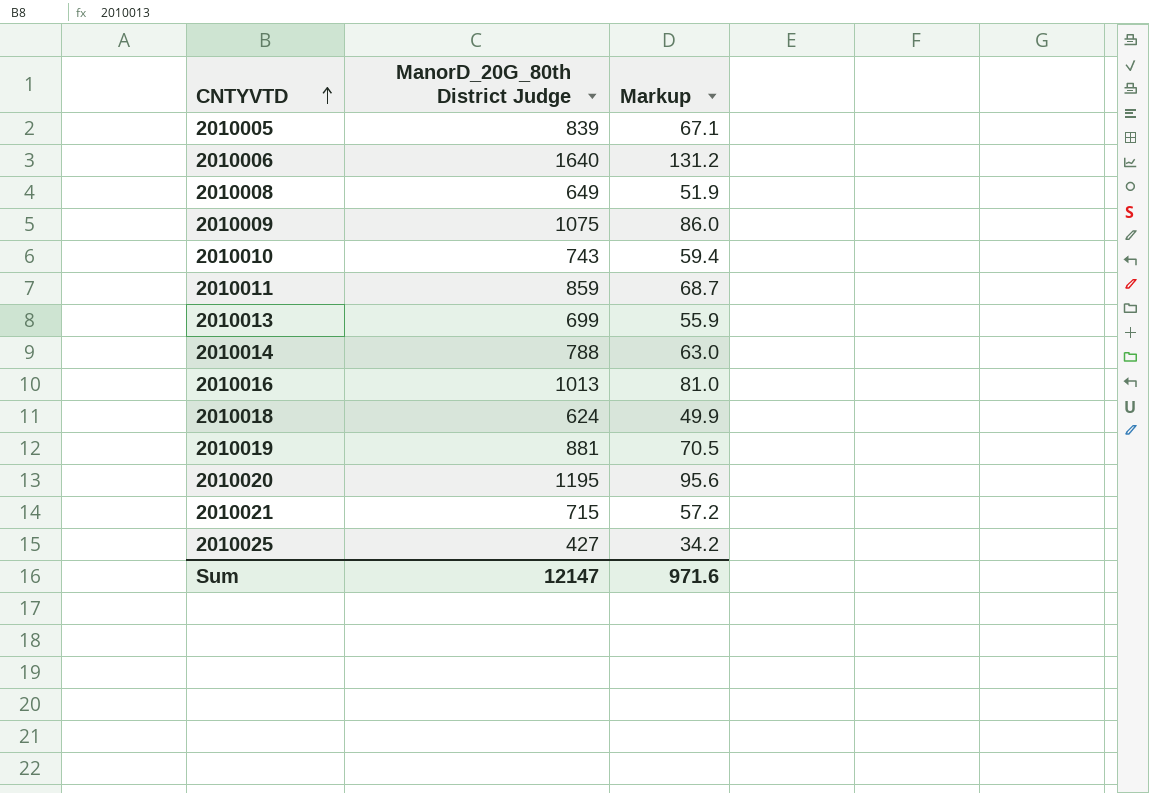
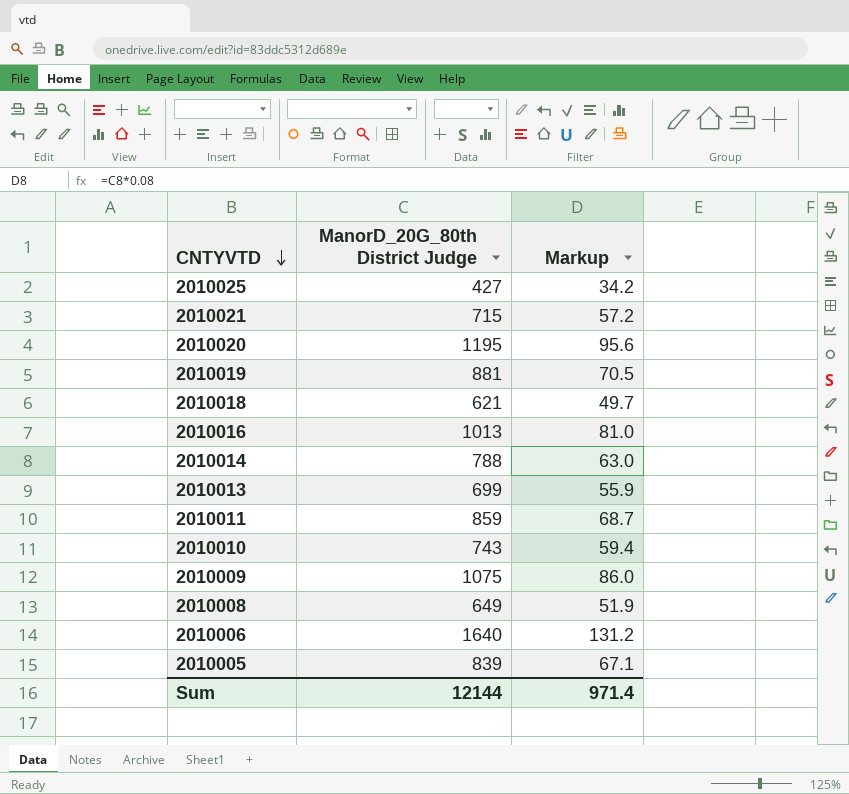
row order: CNTYVTD ascending -> CNTYVTD descending
2010018 | ManorD_20G_80th District Judge: 624 -> 621
2010018 | Markup: 49.9 -> 49.7
Sum | ManorD_20G_80th District Judge: 12147 -> 12144
Sum | Markup: 971.6 -> 971.4

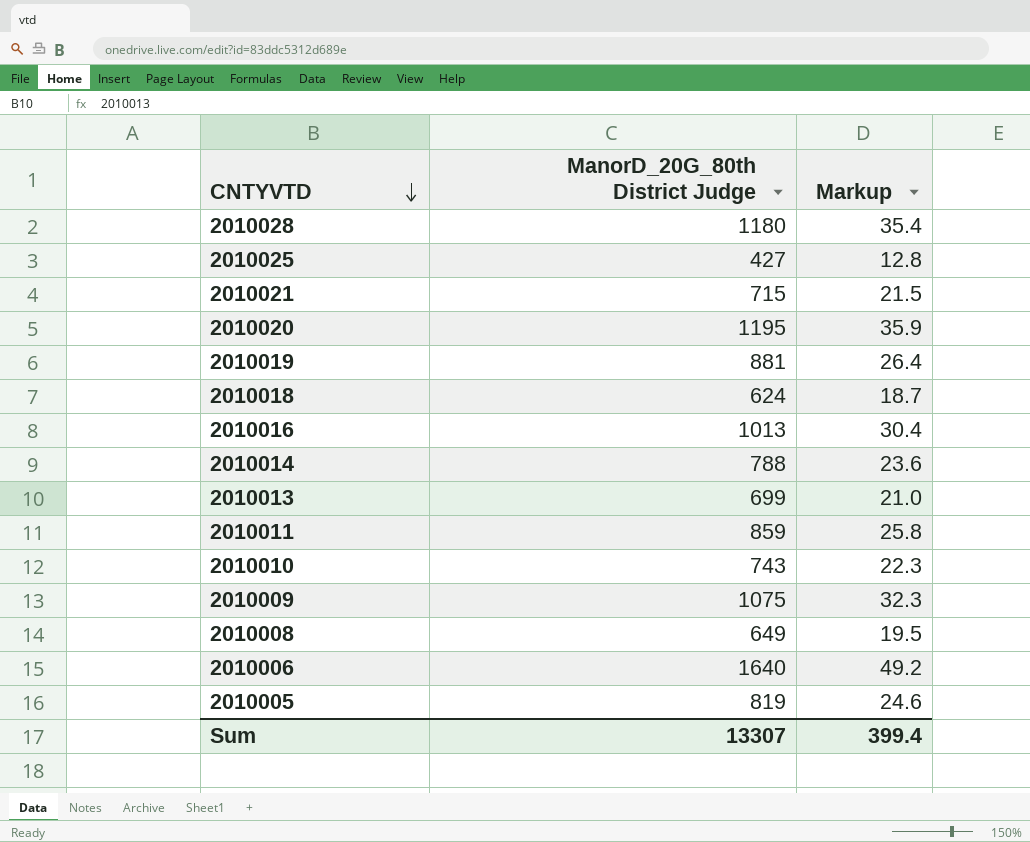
column Markup | formula: [ManorD_20G_80th District Judge] * 0.08 -> [ManorD_20G_80th District Judge] * 0.03
row 2010028: none -> 1180 | 35.4
2010018 | ManorD_20G_80th District Judge: 621 -> 624
2010005 | ManorD_20G_80th District Judge: 839 -> 819
Sum | ManorD_20G_80th District Judge: 12144 -> 13307
Sum | Markup: 971.4 -> 399.4

